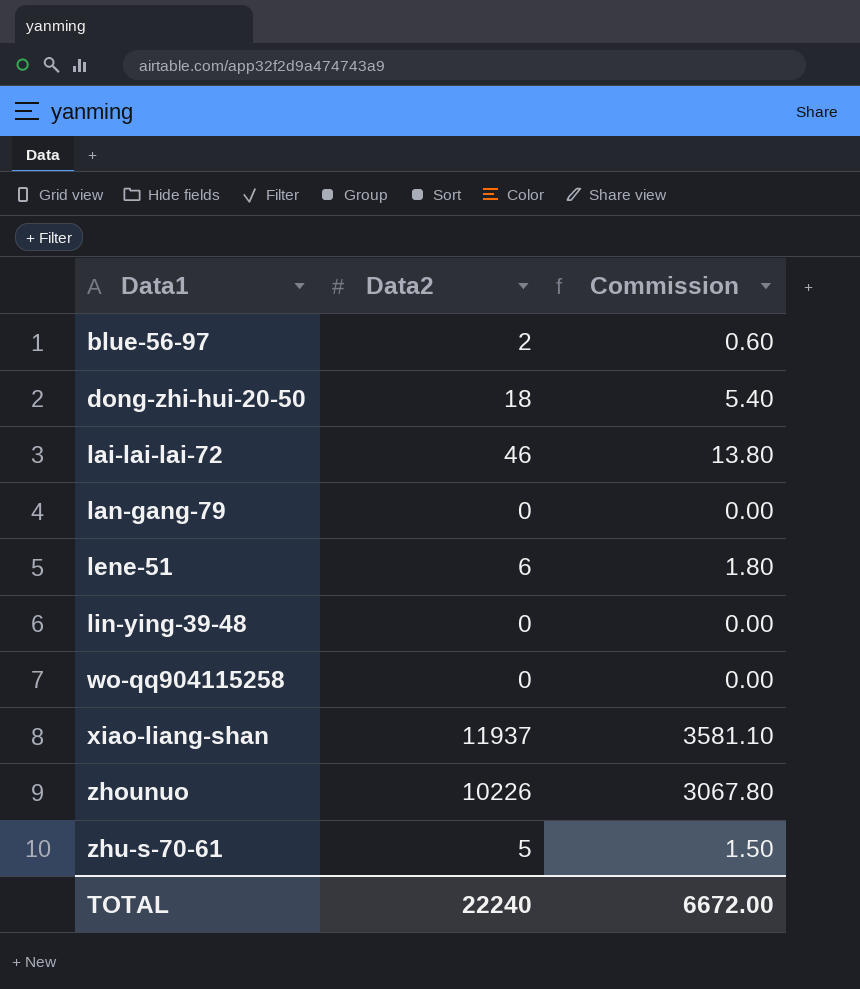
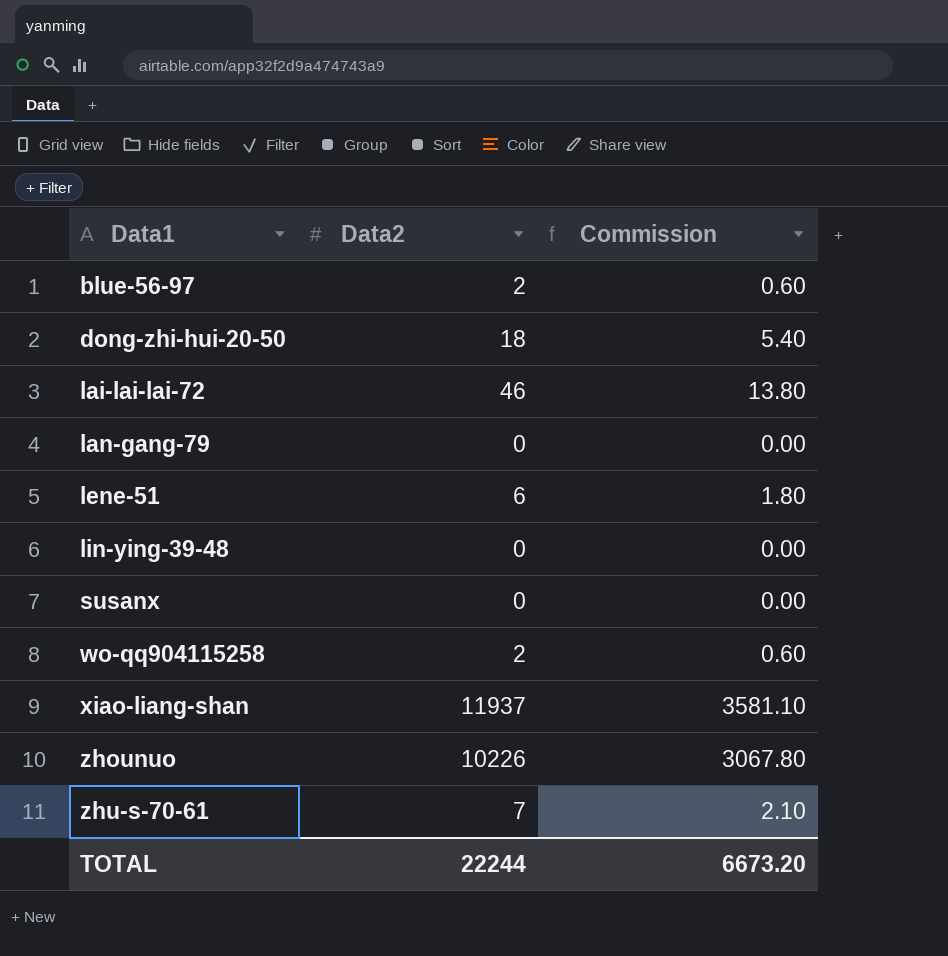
row susanx: none -> 0 | 0.00
wo-qq904115258 | Data2: 0 -> 2
wo-qq904115258 | Commission: 0.00 -> 0.60
zhu-s-70-61 | Data2: 5 -> 7
zhu-s-70-61 | Commission: 1.50 -> 2.10
TOTAL | Data2: 22240 -> 22244
TOTAL | Commission: 6672.00 -> 6673.20

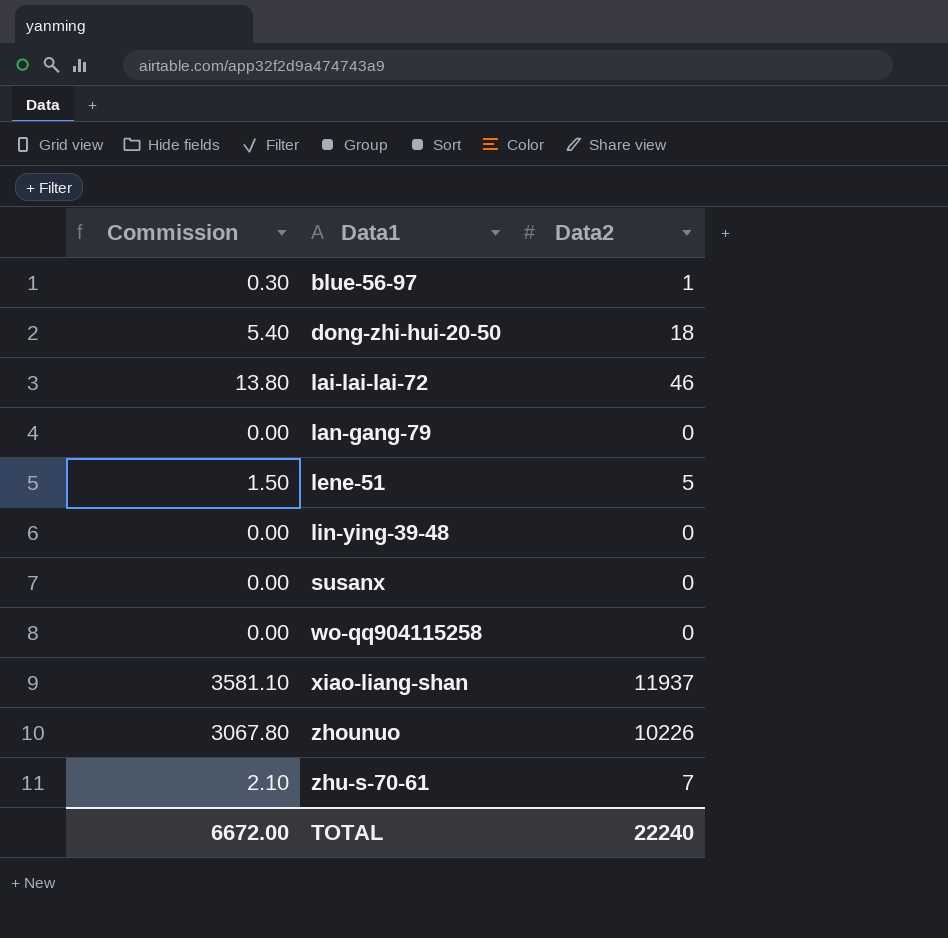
column Commission | position: 3 -> 1
blue-56-97 | Commission: 0.60 -> 0.30
blue-56-97 | Data2: 2 -> 1
lene-51 | Commission: 1.80 -> 1.50
lene-51 | Data2: 6 -> 5
wo-qq904115258 | Commission: 0.60 -> 0.00
wo-qq904115258 | Data2: 2 -> 0
TOTAL | Commission: 6673.20 -> 6672.00
TOTAL | Data2: 22244 -> 22240

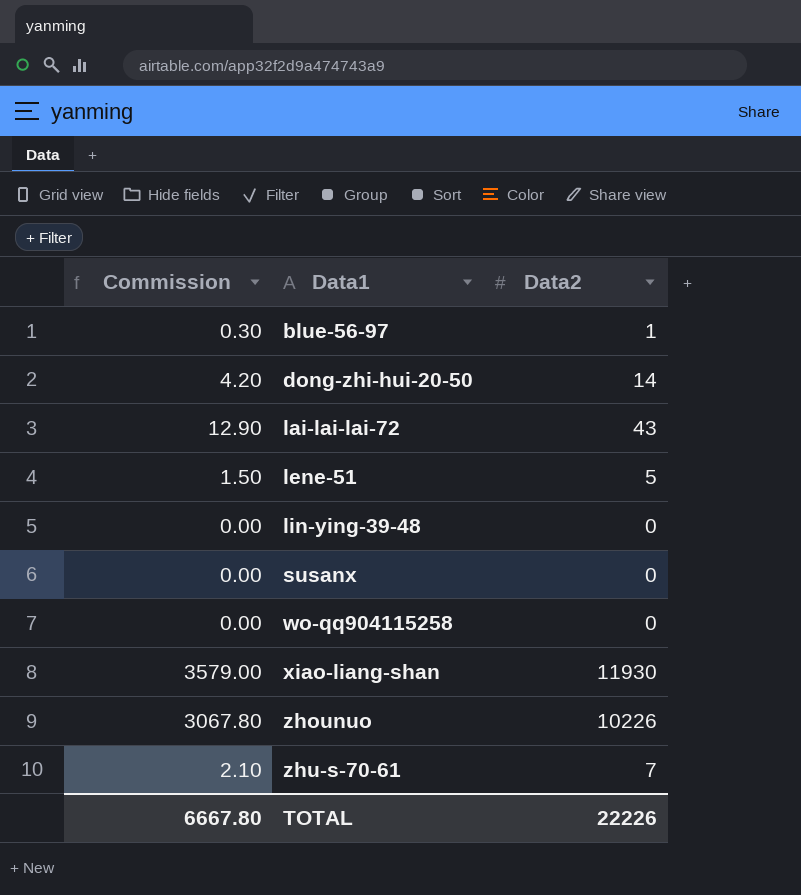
row lan-gang-79: 0.00 | 0 -> none
dong-zhi-hui-20-50 | Commission: 5.40 -> 4.20
dong-zhi-hui-20-50 | Data2: 18 -> 14
lai-lai-lai-72 | Commission: 13.80 -> 12.90
lai-lai-lai-72 | Data2: 46 -> 43
xiao-liang-shan | Commission: 3581.10 -> 3579.00
xiao-liang-shan | Data2: 11937 -> 11930
TOTAL | Commission: 6672.00 -> 6667.80
TOTAL | Data2: 22240 -> 22226

